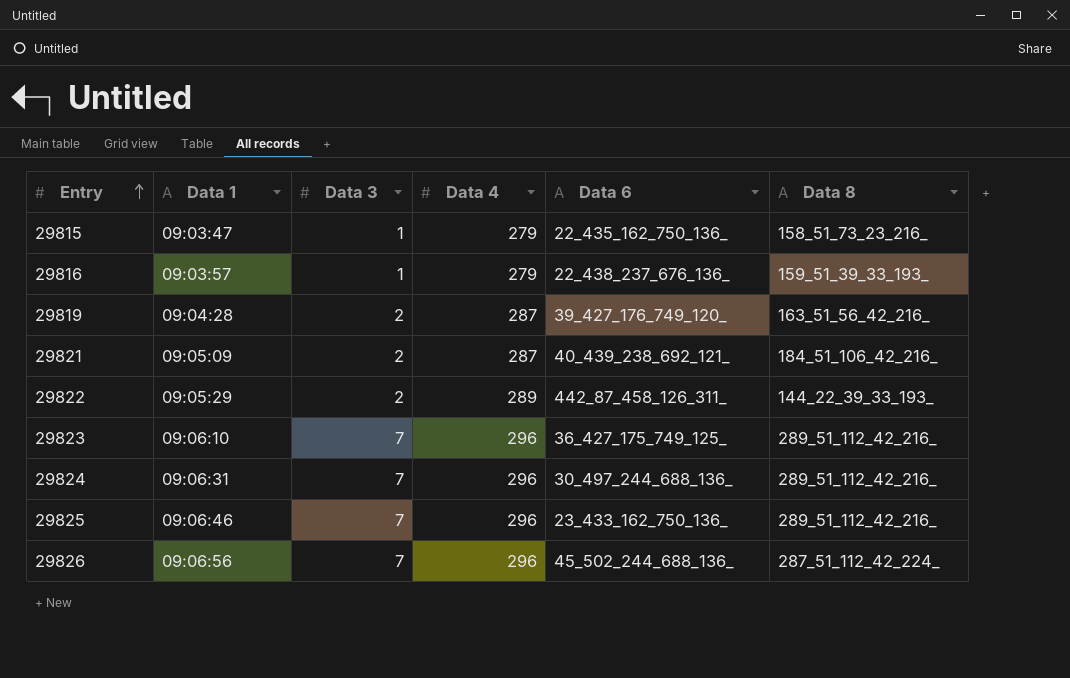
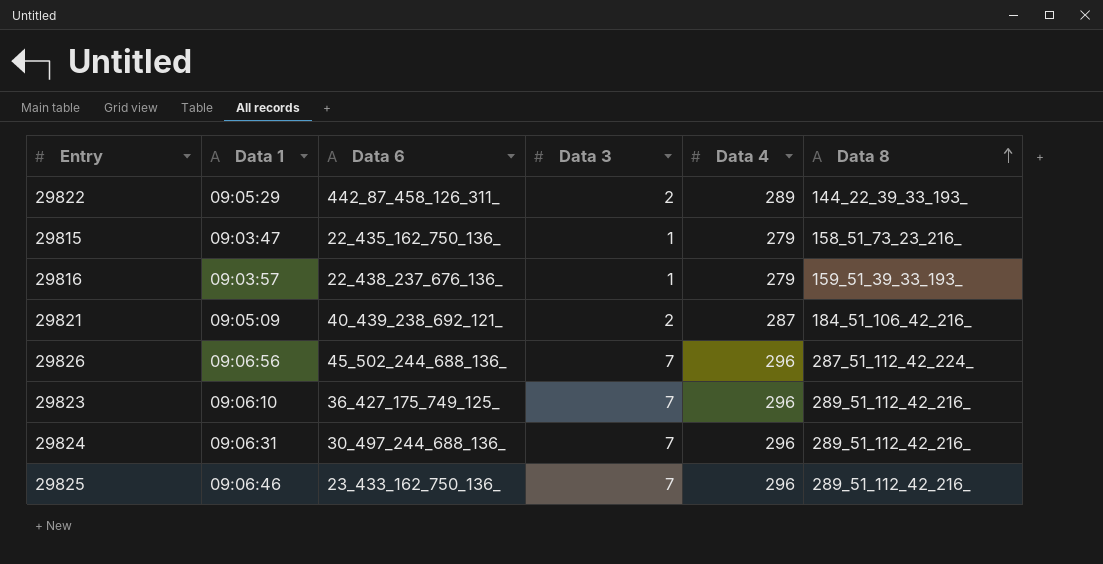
row order: Entry ascending -> Data 8 ascending
column Data 6 | position: 5 -> 3
row 29819: 09:04:28 | 2 | 287 | 39_427_176_749_120_ | 163_51_56_42_216_ -> none

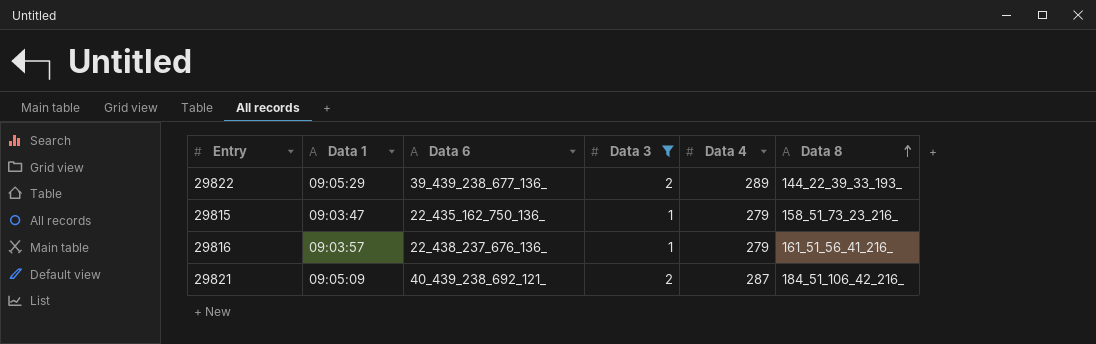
filter: none -> Data 3 != 7
29822 | Data 6: 442_87_458_126_311_ -> 39_439_238_677_136_
29816 | Data 8: 159_51_39_33_193_ -> 161_51_56_41_216_

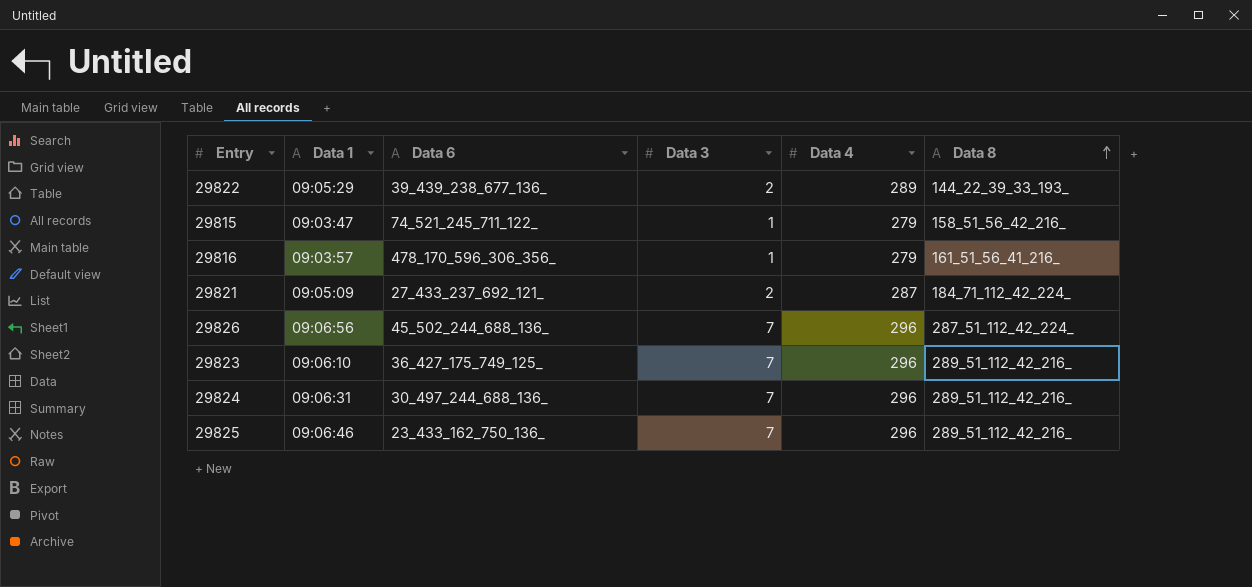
filter: Data 3 != 7 -> none
29815 | Data 6: 22_435_162_750_136_ -> 74_521_245_711_122_
29815 | Data 8: 158_51_73_23_216_ -> 158_51_56_42_216_
29816 | Data 6: 22_438_237_676_136_ -> 478_170_596_306_356_
29821 | Data 6: 40_439_238_692_121_ -> 27_433_237_692_121_
29821 | Data 8: 184_51_106_42_216_ -> 184_71_112_42_224_

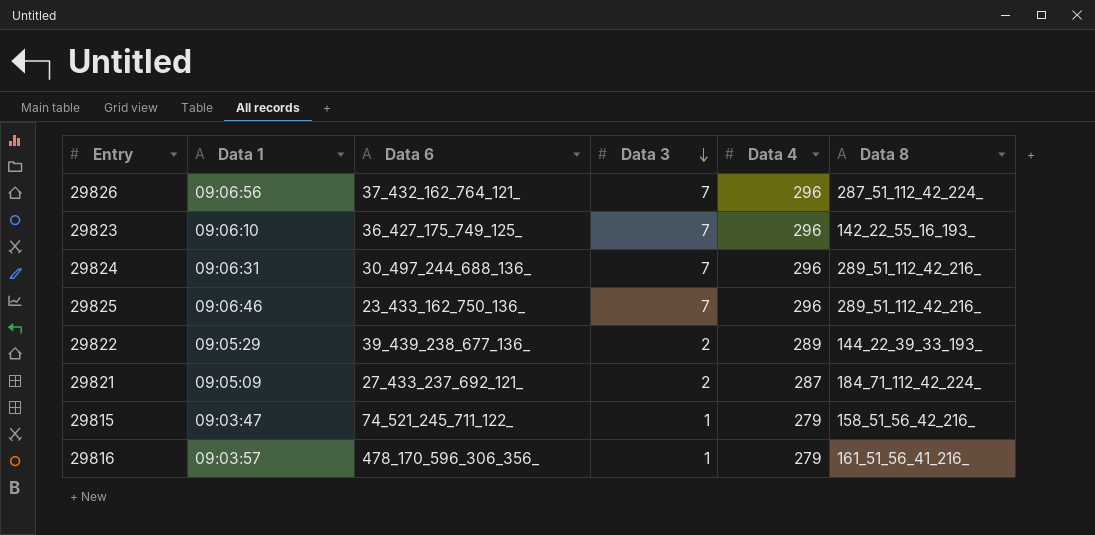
row order: Data 8 ascending -> Data 3 descending
29826 | Data 6: 45_502_244_688_136_ -> 37_432_162_764_121_
29823 | Data 8: 289_51_112_42_216_ -> 142_22_55_16_193_

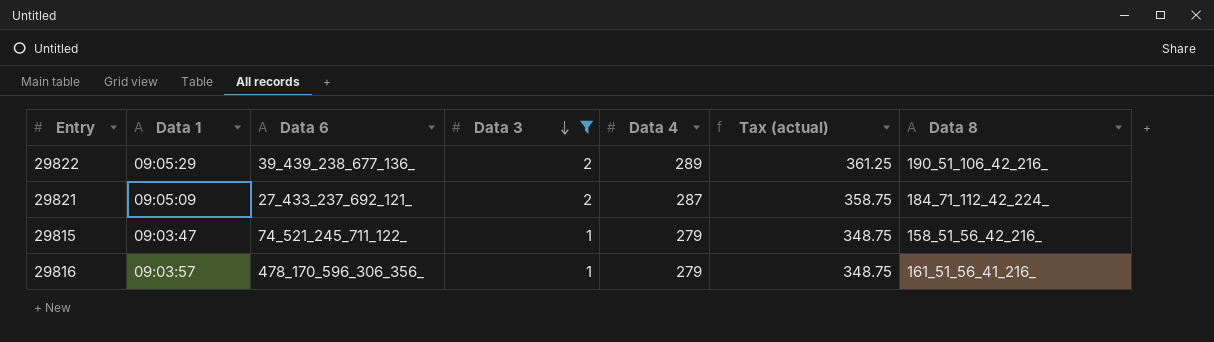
filter: none -> Data 3 != 7
column Tax (actual) | formula: none -> [Data 4] * 1.25
29822 | Data 8: 144_22_39_33_193_ -> 190_51_106_42_216_

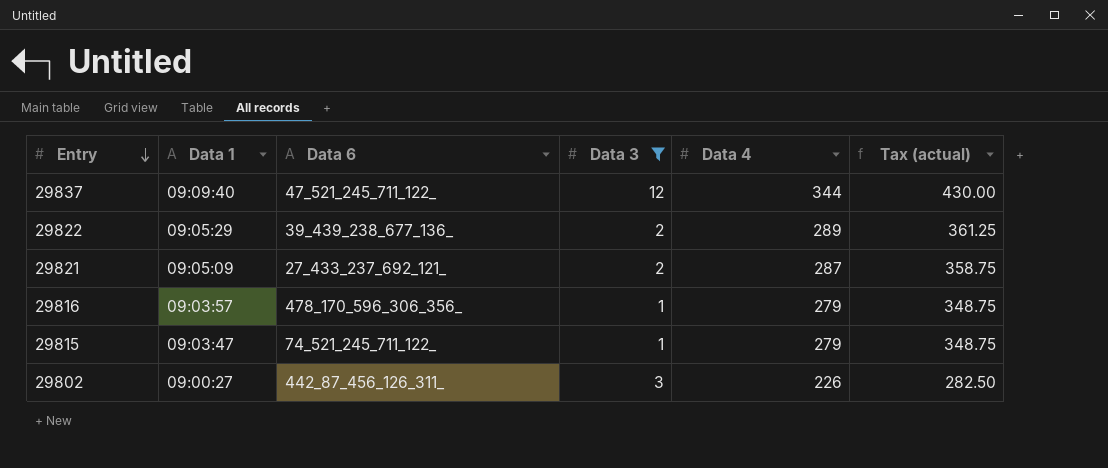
row order: Data 3 descending -> Entry descending
column Data 8 | position: 7 -> none
row 29837: none -> 09:09:40 | 47_521_245_711_122_ | 12 | 344 | 430.00
row 29802: none -> 09:00:27 | 442_87_456_126_311_ | 3 | 226 | 282.50

